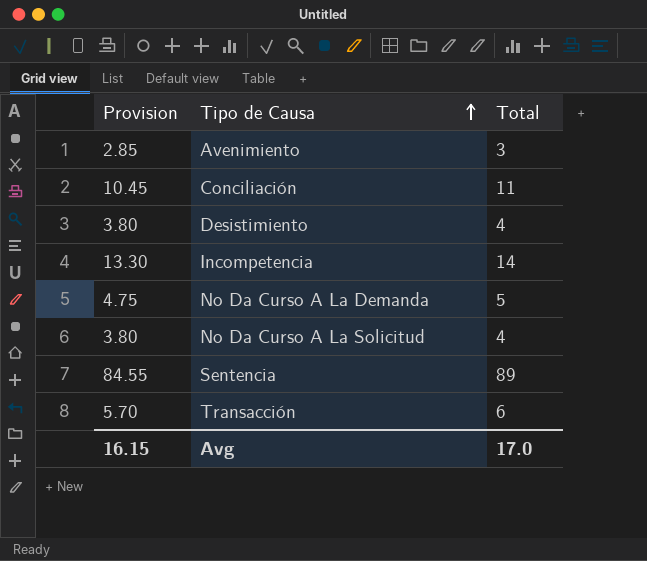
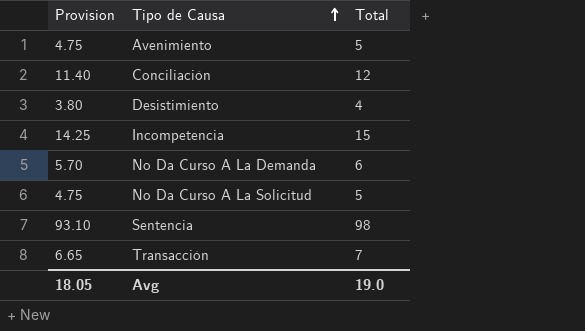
Avenimiento | Provision: 2.85 -> 4.75
Avenimiento | Total: 3 -> 5
Conciliación | Provision: 10.45 -> 11.40
Conciliación | Total: 11 -> 12
Incompetencia | Provision: 13.30 -> 14.25
Incompetencia | Total: 14 -> 15
No Da Curso A La Demanda | Provision: 4.75 -> 5.70
No Da Curso A La Demanda | Total: 5 -> 6
No Da Curso A La Solicitud | Provision: 3.80 -> 4.75
No Da Curso A La Solicitud | Total: 4 -> 5
Sentencia | Provision: 84.55 -> 93.10
Sentencia | Total: 89 -> 98
Transacción | Provision: 5.70 -> 6.65
Transacción | Total: 6 -> 7
Avg | Provision: 16.15 -> 18.05
Avg | Total: 17.0 -> 19.0

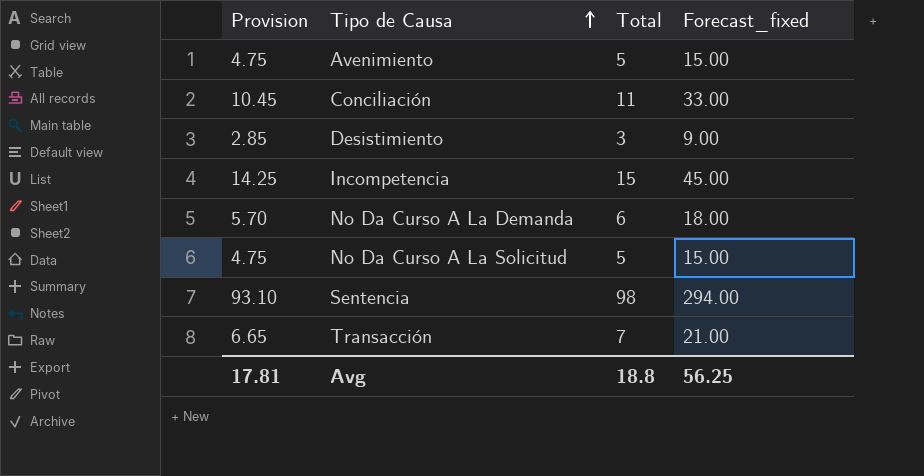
column Forecast_fixed | formula: none -> [Total] * 3
Conciliación | Provision: 11.40 -> 10.45
Conciliación | Total: 12 -> 11
Desistimiento | Provision: 3.80 -> 2.85
Desistimiento | Total: 4 -> 3
Avg | Provision: 18.05 -> 17.81
Avg | Total: 19.0 -> 18.8

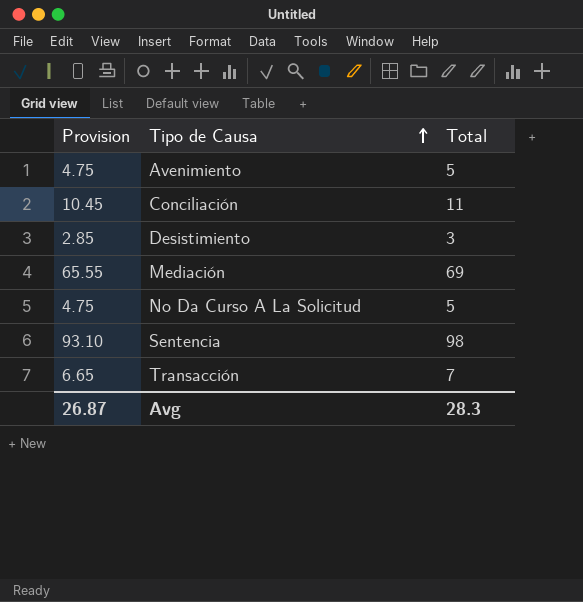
column Forecast_fixed | formula: [Total] * 3 -> none
row Incompetencia: 14.25 | 15 | 45.00 -> none
row No Da Curso A La Demanda: 5.70 | 6 | 18.00 -> none
row Mediación: none -> 65.55 | 69
Avg | Provision: 17.81 -> 26.87
Avg | Total: 18.8 -> 28.3

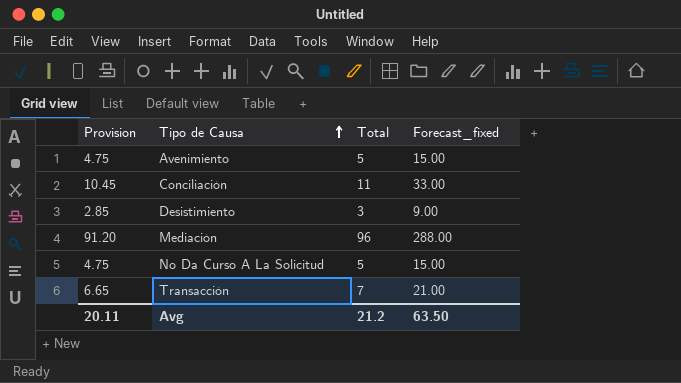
column Forecast_fixed | formula: none -> [Total] * 3
row Sentencia: 93.10 | 98 -> none
Mediación | Provision: 65.55 -> 91.20
Mediación | Total: 69 -> 96
Avg | Provision: 26.87 -> 20.11
Avg | Total: 28.3 -> 21.2

